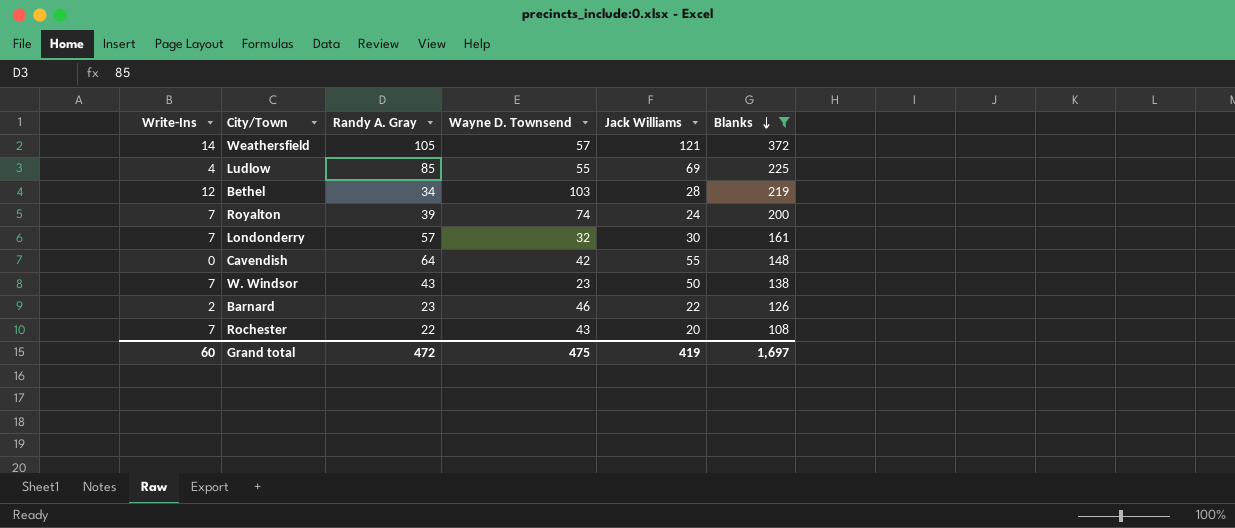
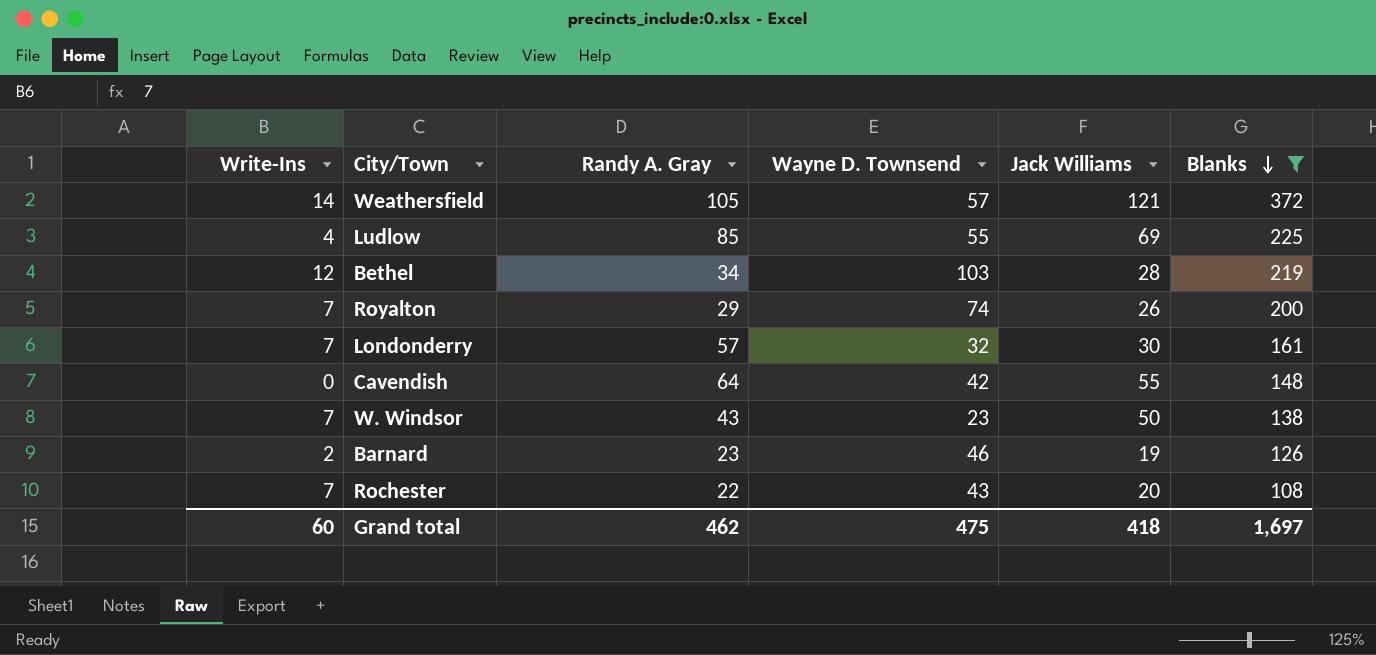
Royalton | Randy A. Gray: 39 -> 29
Royalton | Jack Williams: 24 -> 26
Barnard | Jack Williams: 22 -> 19
Grand total | Randy A. Gray: 472 -> 462
Grand total | Jack Williams: 419 -> 418

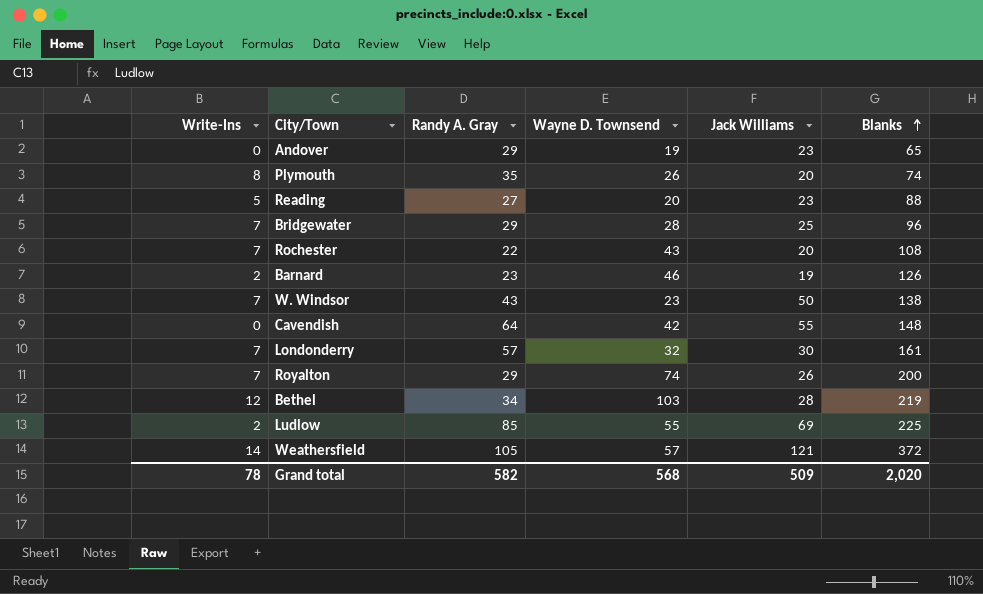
filter: Blanks >= 108 -> none
row order: Blanks descending -> Blanks ascending
Ludlow | Write-Ins: 4 -> 2
Grand total | Write-Ins: 60 -> 78
Grand total | Randy A. Gray: 462 -> 582
Grand total | Wayne D. Townsend: 475 -> 568
Grand total | Jack Williams: 418 -> 509
Grand total | Blanks: 1,697 -> 2,020

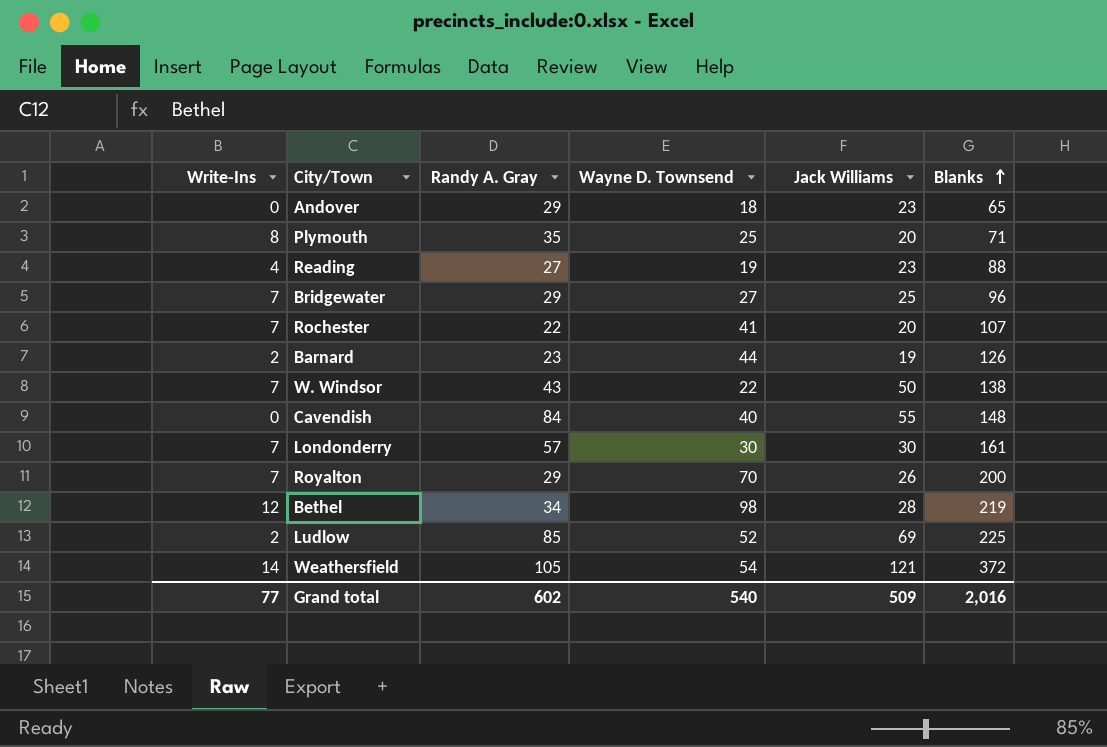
Andover | Wayne D. Townsend: 19 -> 18
Plymouth | Wayne D. Townsend: 26 -> 25
Plymouth | Blanks: 74 -> 71
Reading | Write-Ins: 5 -> 4
Reading | Wayne D. Townsend: 20 -> 19
Bridgewater | Wayne D. Townsend: 28 -> 27
Rochester | Wayne D. Townsend: 43 -> 41
Rochester | Blanks: 108 -> 107
Barnard | Wayne D. Townsend: 46 -> 44
W. Windsor | Wayne D. Townsend: 23 -> 22
Cavendish | Randy A. Gray: 64 -> 84
Cavendish | Wayne D. Townsend: 42 -> 40
Londonderry | Wayne D. Townsend: 32 -> 30
Royalton | Wayne D. Townsend: 74 -> 70
Bethel | Wayne D. Townsend: 103 -> 98
Ludlow | Wayne D. Townsend: 55 -> 52
Weathersfield | Wayne D. Townsend: 57 -> 54
Grand total | Write-Ins: 78 -> 77
Grand total | Randy A. Gray: 582 -> 602
Grand total | Wayne D. Townsend: 568 -> 540
Grand total | Blanks: 2,020 -> 2,016

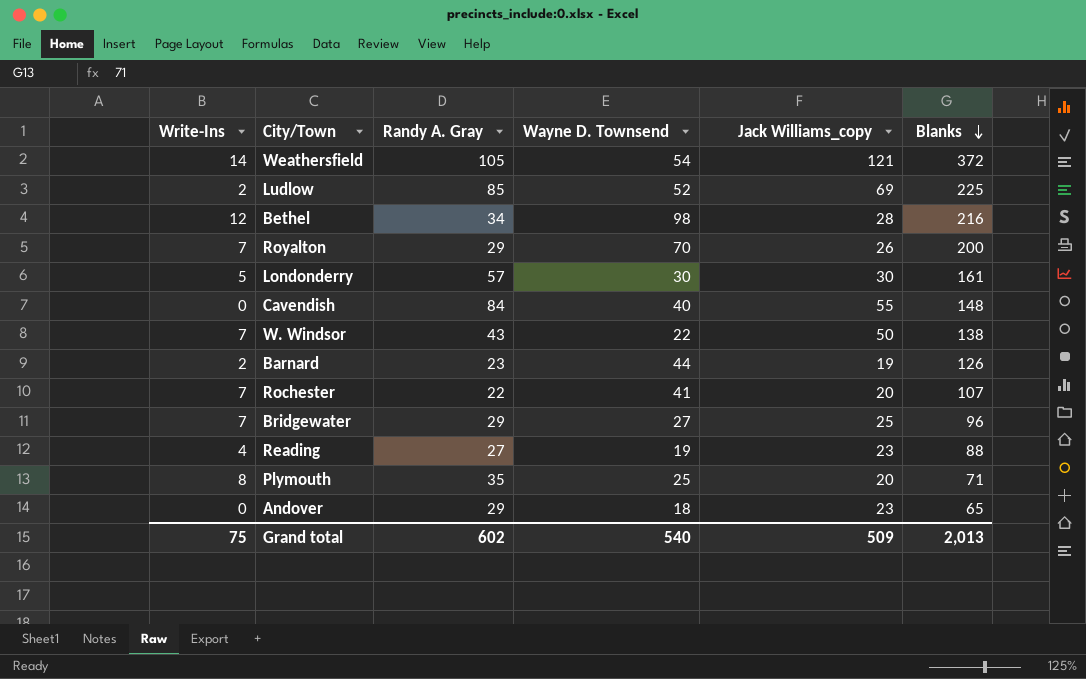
row order: Blanks ascending -> Blanks descending
column name: Jack Williams -> Jack Williams_copy
Bethel | Blanks: 219 -> 216
Londonderry | Write-Ins: 7 -> 5
Grand total | Write-Ins: 77 -> 75
Grand total | Blanks: 2,016 -> 2,013

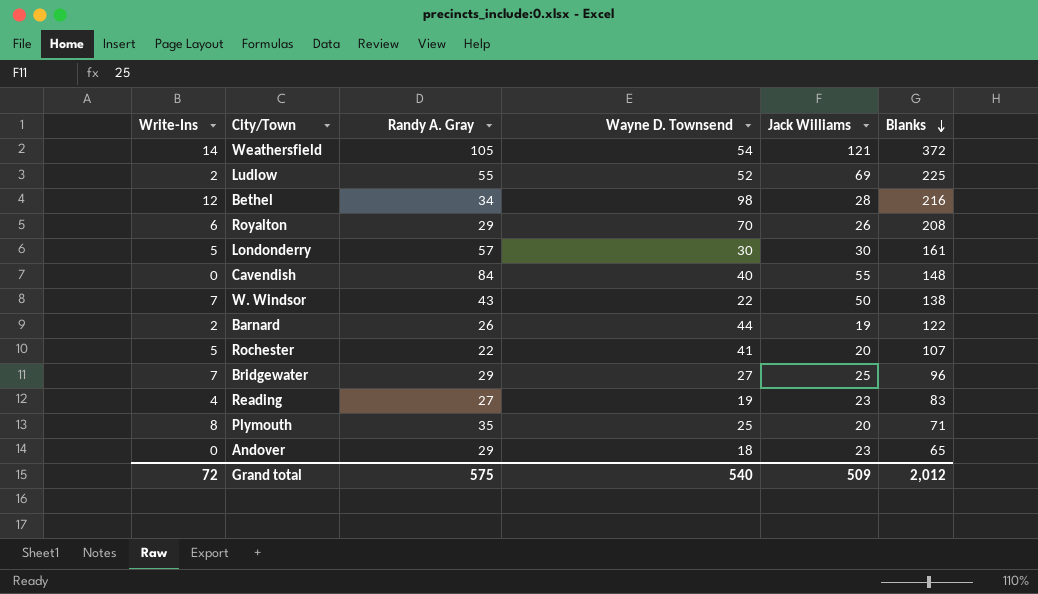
column name: Jack Williams_copy -> Jack Williams
Ludlow | Randy A. Gray: 85 -> 55
Royalton | Write-Ins: 7 -> 6
Royalton | Blanks: 200 -> 208
Barnard | Randy A. Gray: 23 -> 26
Barnard | Blanks: 126 -> 122
Rochester | Write-Ins: 7 -> 5
Reading | Blanks: 88 -> 83
Grand total | Write-Ins: 75 -> 72
Grand total | Randy A. Gray: 602 -> 575
Grand total | Blanks: 2,013 -> 2,012

